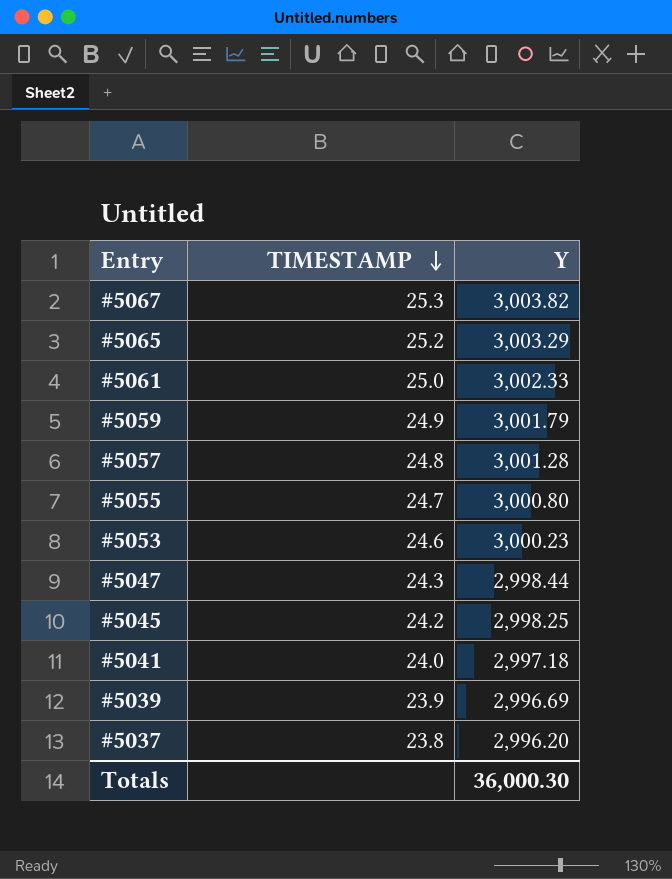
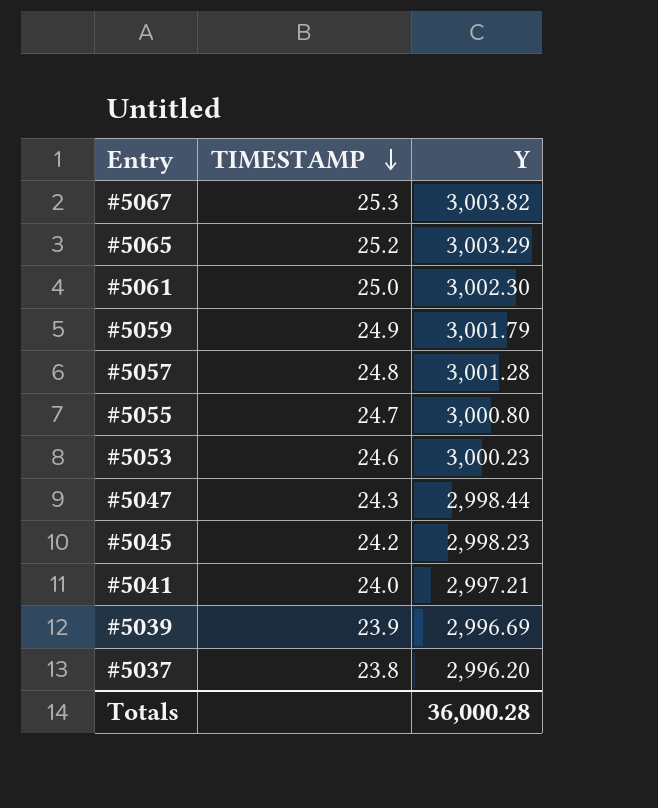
#5061 | Y: 3,002.33 -> 3,002.30
#5045 | Y: 2,998.25 -> 2,998.23
#5041 | Y: 2,997.18 -> 2,997.21
Totals | Y: 36,000.30 -> 36,000.28

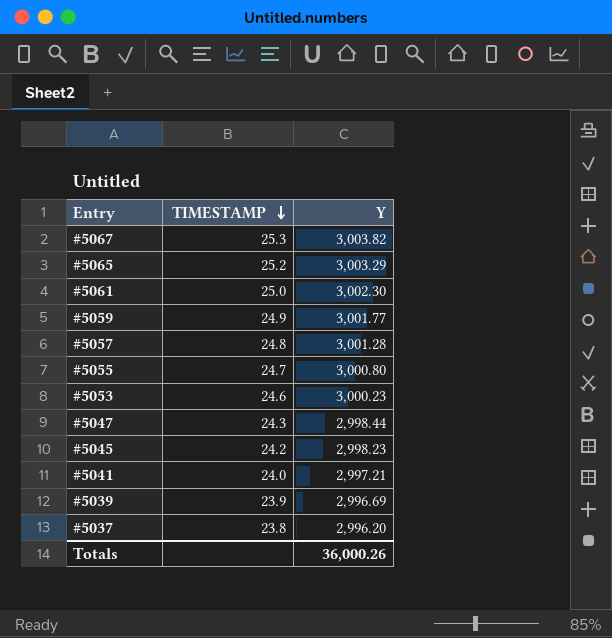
#5059 | Y: 3,001.79 -> 3,001.77
Totals | Y: 36,000.28 -> 36,000.26

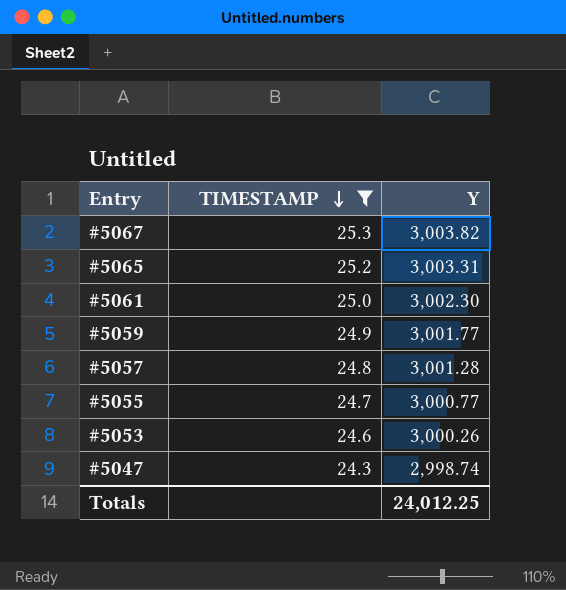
filter: none -> TIMESTAMP >= 24.3
#5065 | Y: 3,003.29 -> 3,003.31
#5055 | Y: 3,000.80 -> 3,000.77
#5053 | Y: 3,000.23 -> 3,000.26
#5047 | Y: 2,998.44 -> 2,998.74
Totals | Y: 36,000.26 -> 24,012.25

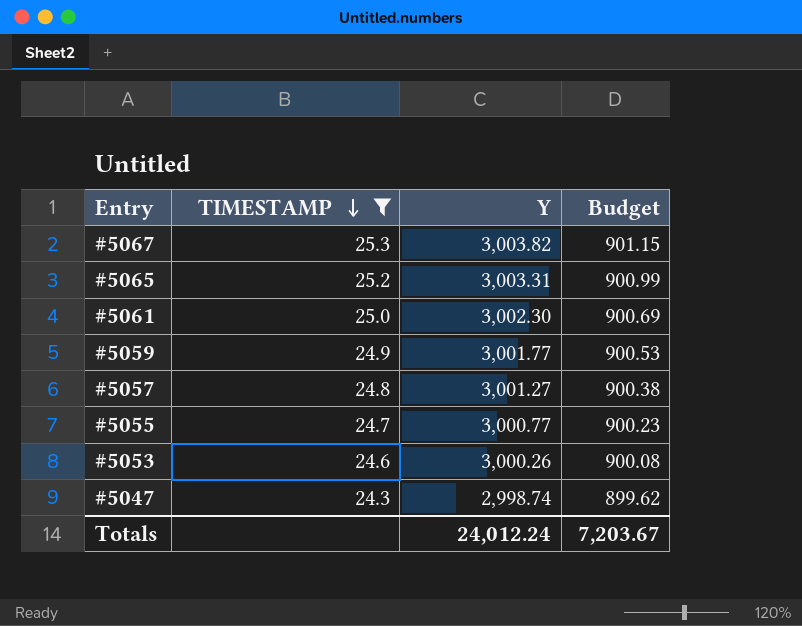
column Budget | formula: none -> [Y] * 0.3
#5057 | Y: 3,001.28 -> 3,001.27
Totals | Y: 24,012.25 -> 24,012.24

